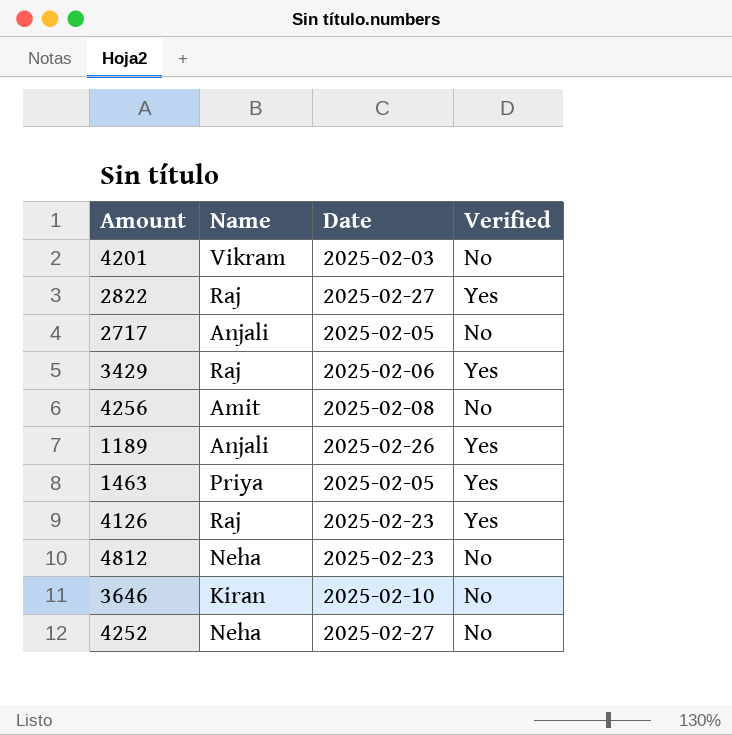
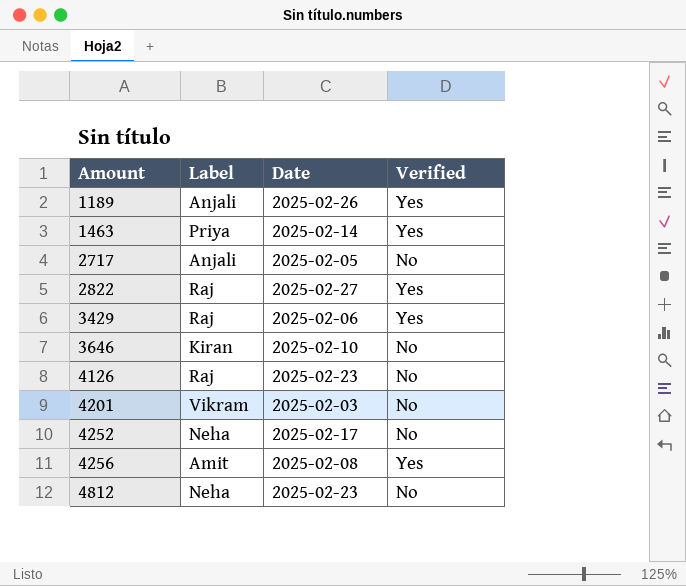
row order: none -> Amount ascending
column name: Name -> Label
1463 | Date: 2025-02-05 -> 2025-02-14
4126 | Verified: Yes -> No
4252 | Date: 2025-02-27 -> 2025-02-17
4256 | Verified: No -> Yes

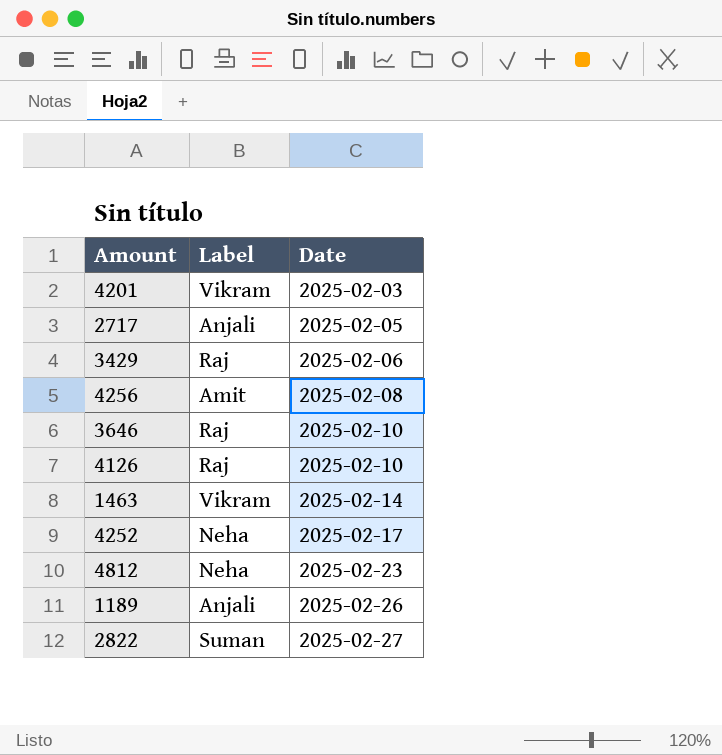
row order: Amount ascending -> Date ascending
column Verified | position: 4 -> none
3646 | Label: Kiran -> Raj
4126 | Date: 2025-02-23 -> 2025-02-10
1463 | Label: Priya -> Vikram
2822 | Label: Raj -> Suman

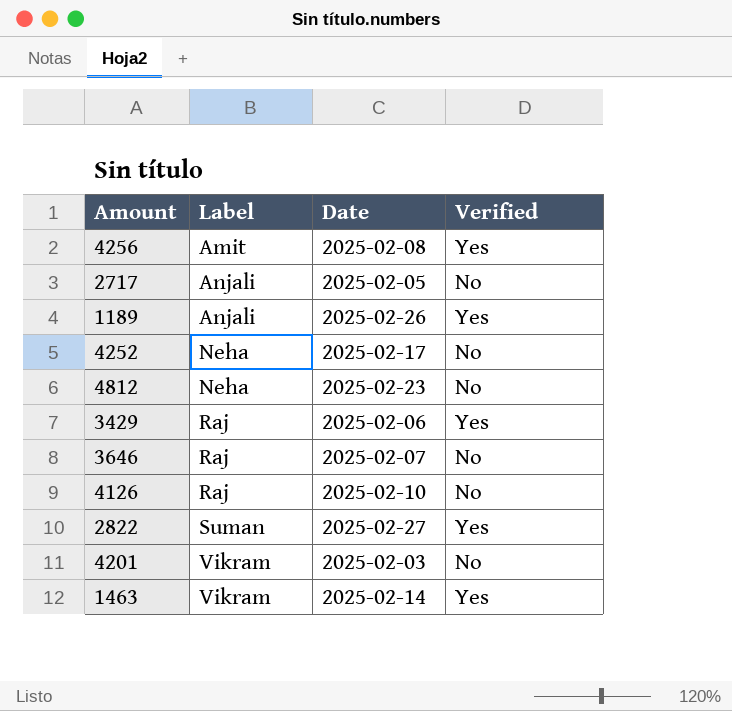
row order: Date ascending -> Label ascending
column Verified | position: none -> 4
3646 | Date: 2025-02-10 -> 2025-02-07

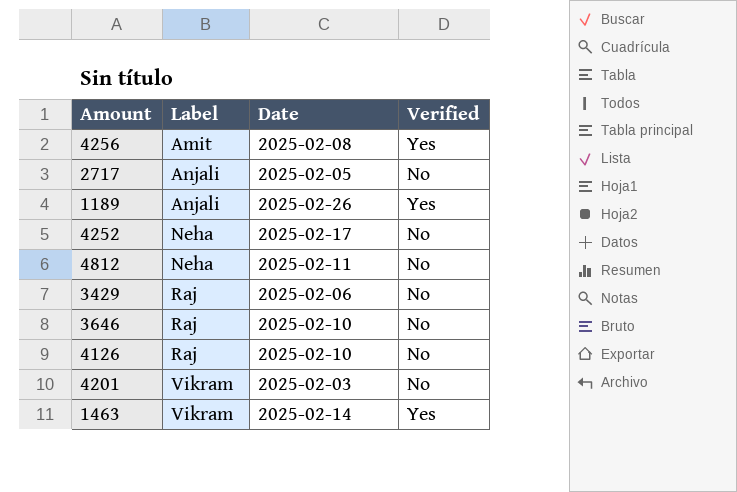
row 2822: Suman | 2025-02-27 | Yes -> none
4812 | Date: 2025-02-23 -> 2025-02-11
3429 | Verified: Yes -> No
3646 | Date: 2025-02-07 -> 2025-02-10

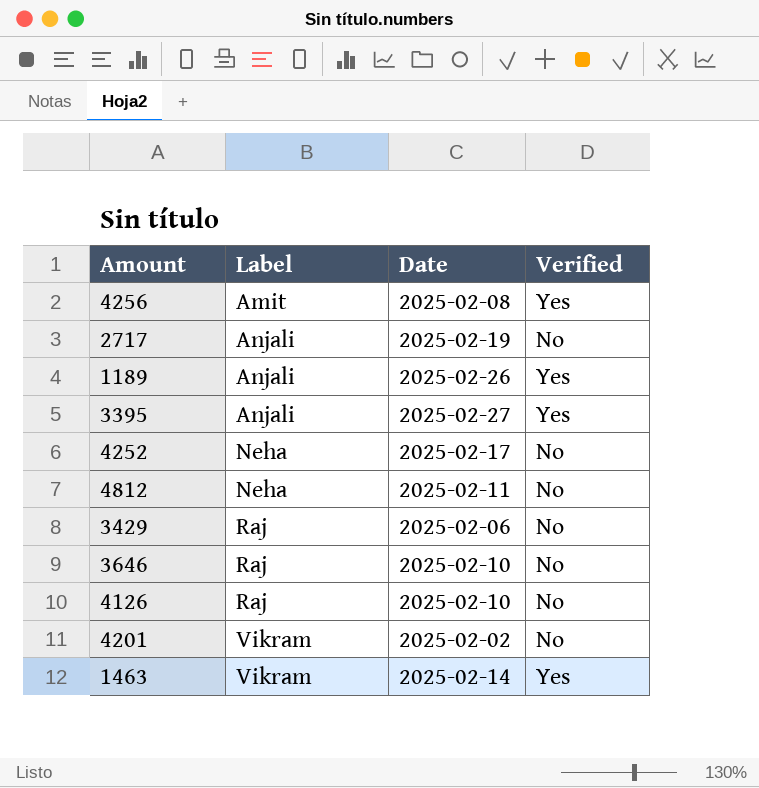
2717 | Date: 2025-02-05 -> 2025-02-19
row 3395: none -> Anjali | 2025-02-27 | Yes
4201 | Date: 2025-02-03 -> 2025-02-02

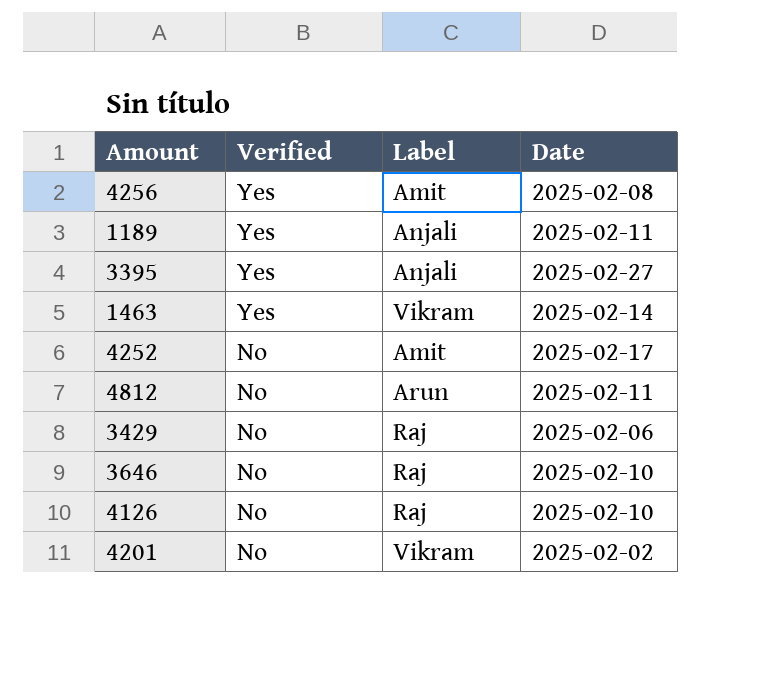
row order: Label ascending -> Verified descending
column Verified | position: 4 -> 2
row 2717: Anjali | 2025-02-19 | No -> none
1189 | Date: 2025-02-26 -> 2025-02-11
4252 | Label: Neha -> Amit
4812 | Label: Neha -> Arun

